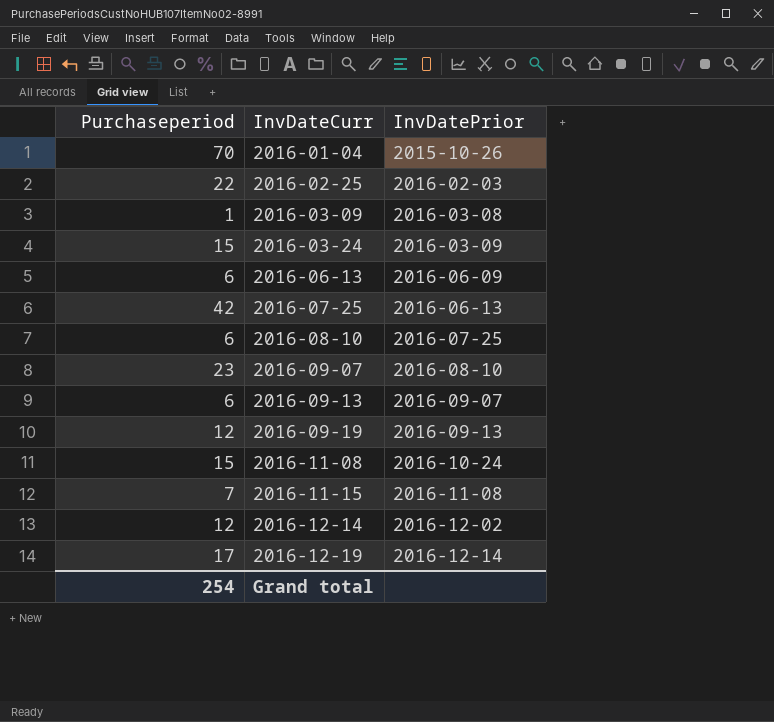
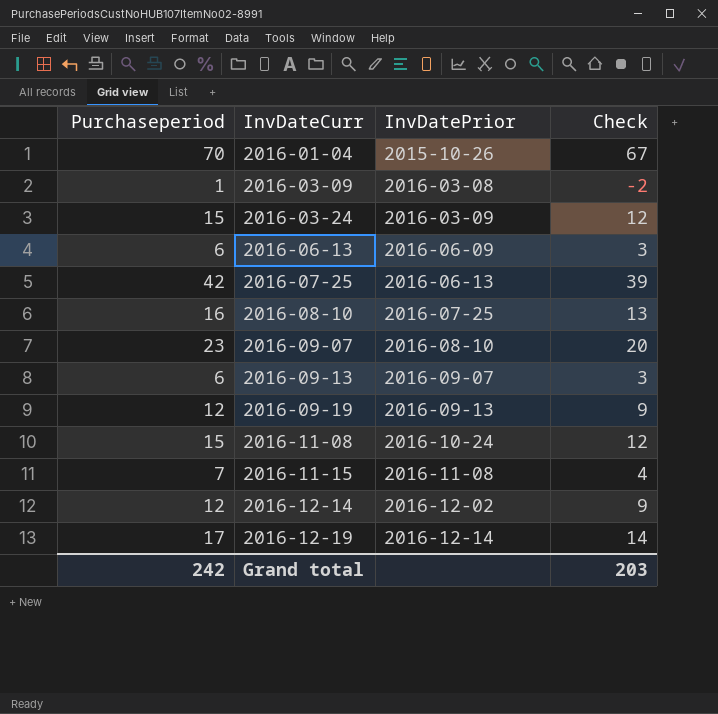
column Check | formula: none -> [Purchaseperiod] - 3
row 2016-02-25: 22 | 2016-02-03 -> none
2016-08-10 | Purchaseperiod: 6 -> 16
Grand total | Purchaseperiod: 254 -> 242

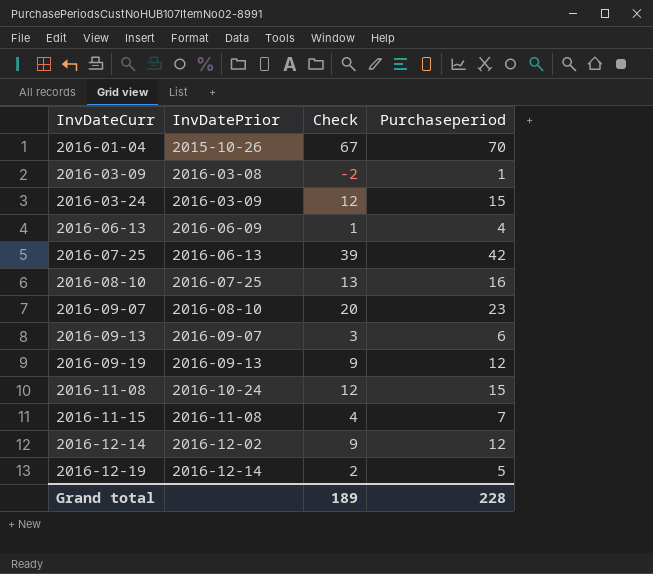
column Purchaseperiod | position: 1 -> 4
2016-06-13 | Check: 3 -> 1
2016-06-13 | Purchaseperiod: 6 -> 4
2016-12-19 | Check: 14 -> 2
2016-12-19 | Purchaseperiod: 17 -> 5
Grand total | Check: 203 -> 189
Grand total | Purchaseperiod: 242 -> 228

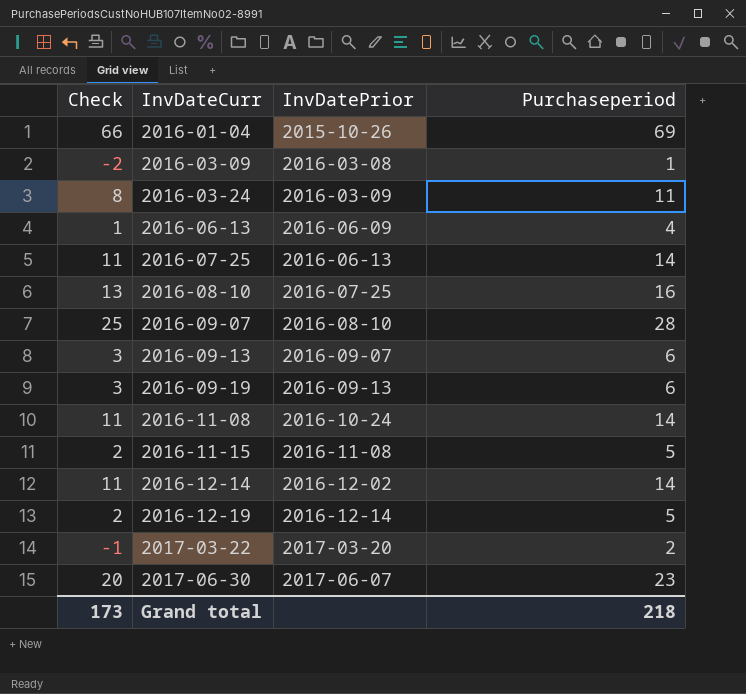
column Check | position: 3 -> 1
2016-01-04 | Check: 67 -> 66
2016-01-04 | Purchaseperiod: 70 -> 69
2016-03-24 | Check: 12 -> 8
2016-03-24 | Purchaseperiod: 15 -> 11
2016-07-25 | Check: 39 -> 11
2016-07-25 | Purchaseperiod: 42 -> 14
2016-09-07 | Check: 20 -> 25
2016-09-07 | Purchaseperiod: 23 -> 28
2016-09-19 | Check: 9 -> 3
2016-09-19 | Purchaseperiod: 12 -> 6
2016-11-08 | Check: 12 -> 11
2016-11-08 | Purchaseperiod: 15 -> 14
2016-11-15 | Check: 4 -> 2
2016-11-15 | Purchaseperiod: 7 -> 5
2016-12-14 | Check: 9 -> 11
2016-12-14 | Purchaseperiod: 12 -> 14
row 2017-03-22: none -> -1 | 2017-03-20 | 2
row 2017-06-30: none -> 20 | 2017-06-07 | 23
Grand total | Check: 189 -> 173
Grand total | Purchaseperiod: 228 -> 218

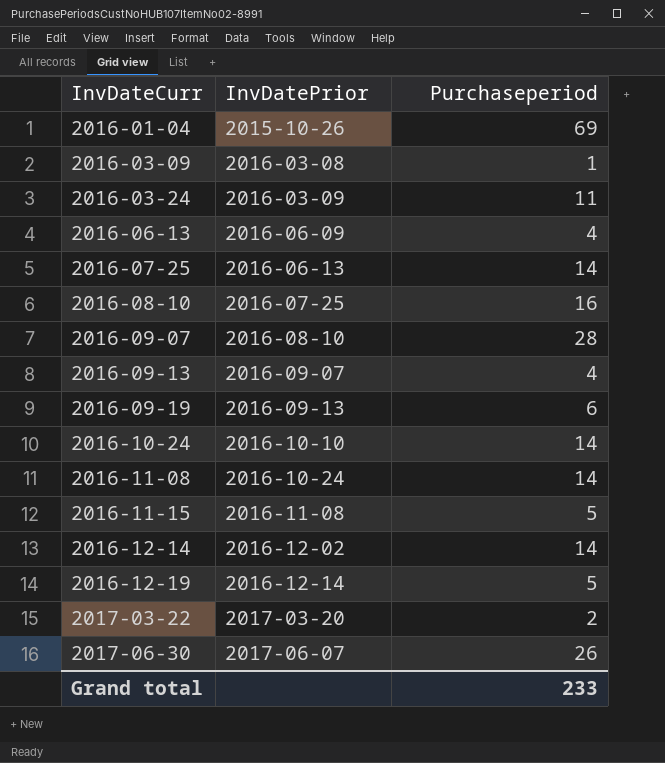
column Check | formula: [Purchaseperiod] - 3 -> none
2016-09-13 | Purchaseperiod: 6 -> 4
row 2016-10-24: none -> 2016-10-10 | 14
2017-06-30 | Purchaseperiod: 23 -> 26
Grand total | Purchaseperiod: 218 -> 233

